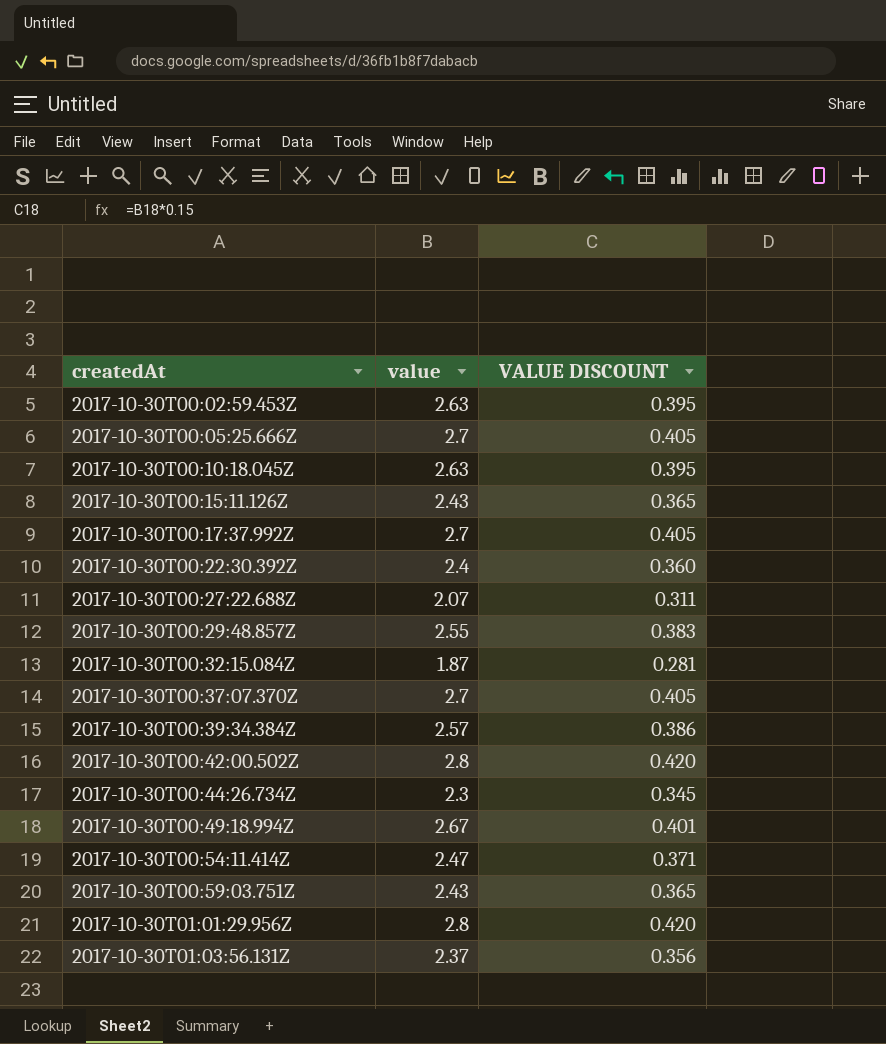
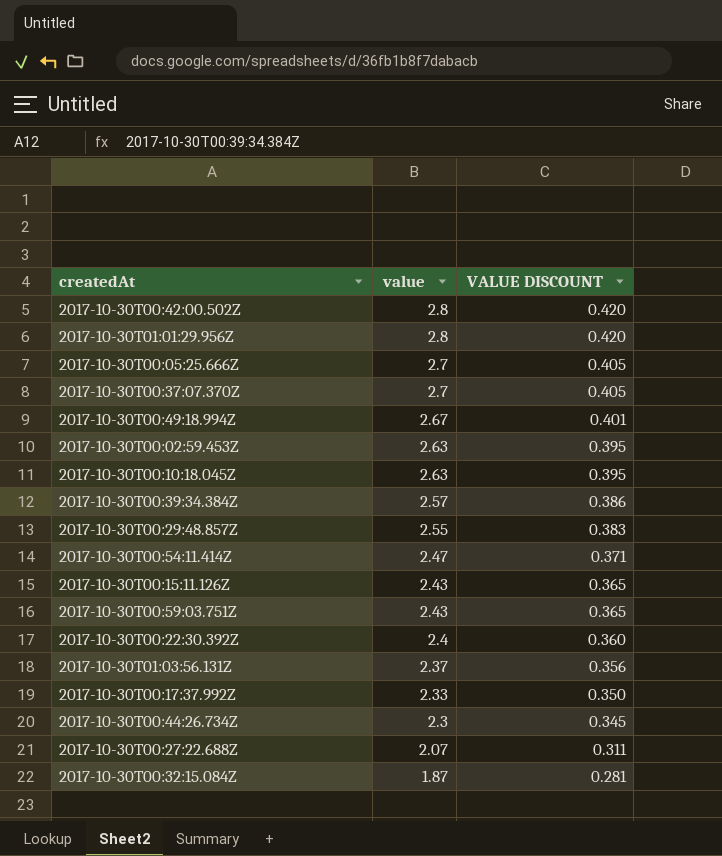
row order: createdAt ascending -> value descending
2017-10-30T00:17:37.992Z | value: 2.7 -> 2.33
2017-10-30T00:17:37.992Z | VALUE DISCOUNT: 0.405 -> 0.350

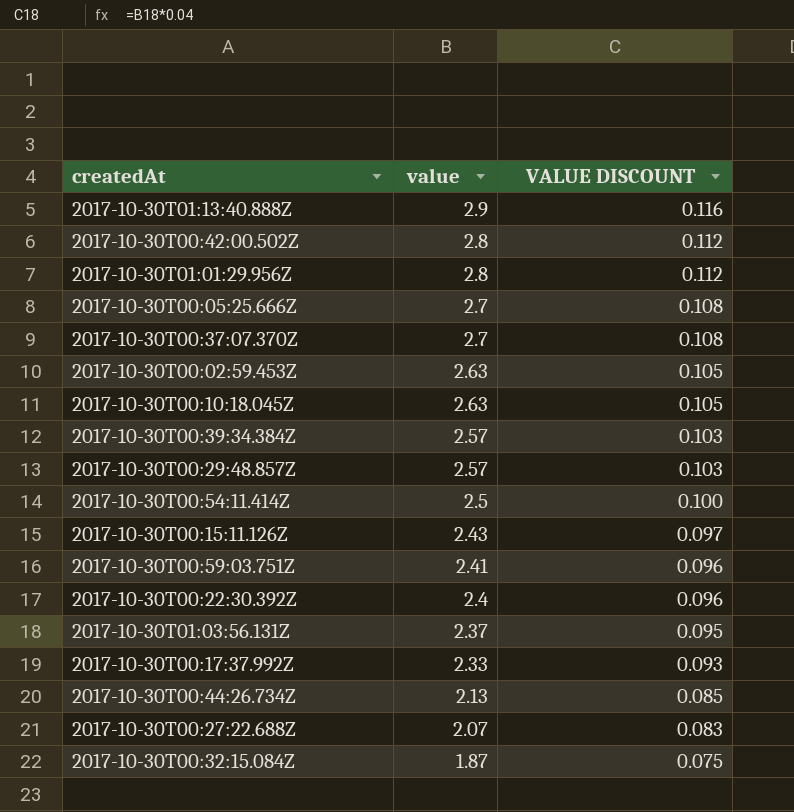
column VALUE DISCOUNT | formula: [value] * 0.15 -> [value] * 0.04
row 2017-10-30T00:49:18.994Z: 2.67 | 0.401 -> none
row 2017-10-30T01:13:40.888Z: none -> 2.9 | 0.116
2017-10-30T00:29:48.857Z | value: 2.55 -> 2.57
2017-10-30T00:54:11.414Z | value: 2.47 -> 2.5
2017-10-30T00:59:03.751Z | value: 2.43 -> 2.41
2017-10-30T00:44:26.734Z | value: 2.3 -> 2.13

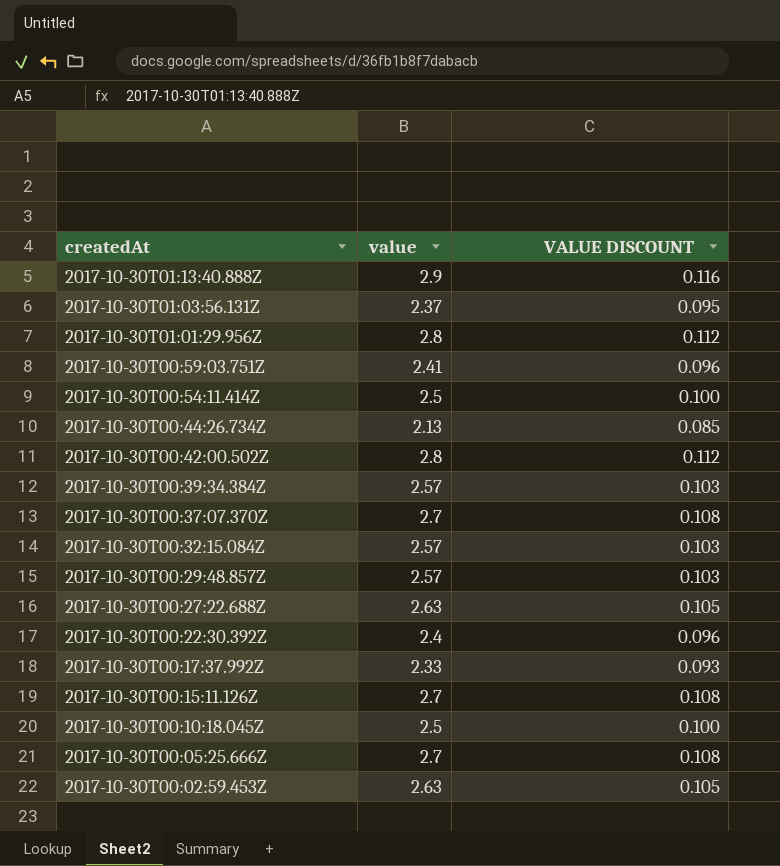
row order: value descending -> createdAt descending
2017-10-30T00:32:15.084Z | value: 1.87 -> 2.57
2017-10-30T00:32:15.084Z | VALUE DISCOUNT: 0.075 -> 0.103
2017-10-30T00:27:22.688Z | value: 2.07 -> 2.63
2017-10-30T00:27:22.688Z | VALUE DISCOUNT: 0.083 -> 0.105
2017-10-30T00:15:11.126Z | value: 2.43 -> 2.7
2017-10-30T00:15:11.126Z | VALUE DISCOUNT: 0.097 -> 0.108
2017-10-30T00:10:18.045Z | value: 2.63 -> 2.5
2017-10-30T00:10:18.045Z | VALUE DISCOUNT: 0.105 -> 0.100

